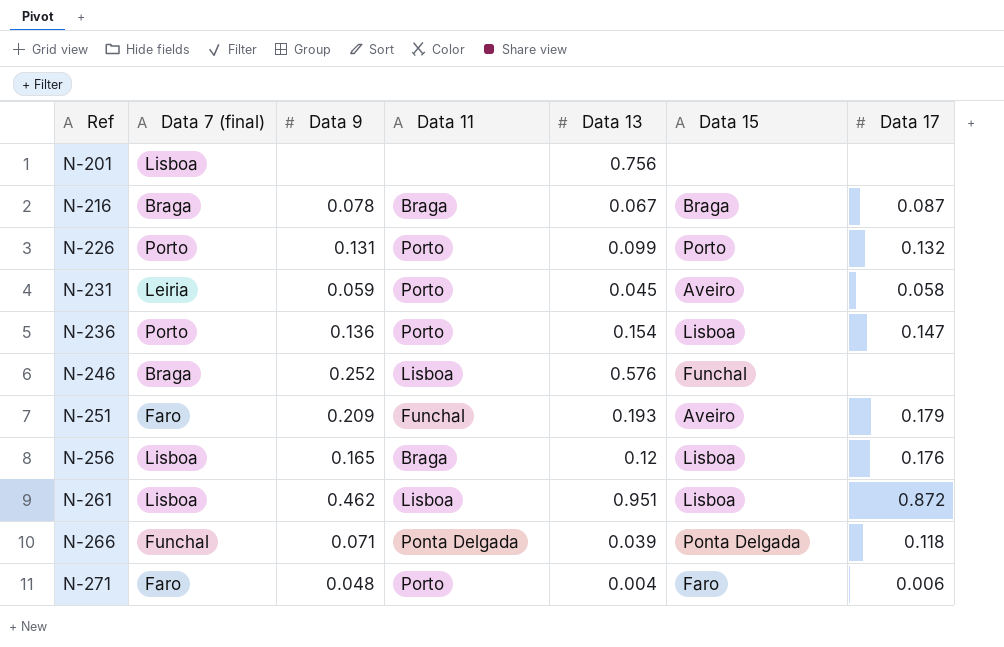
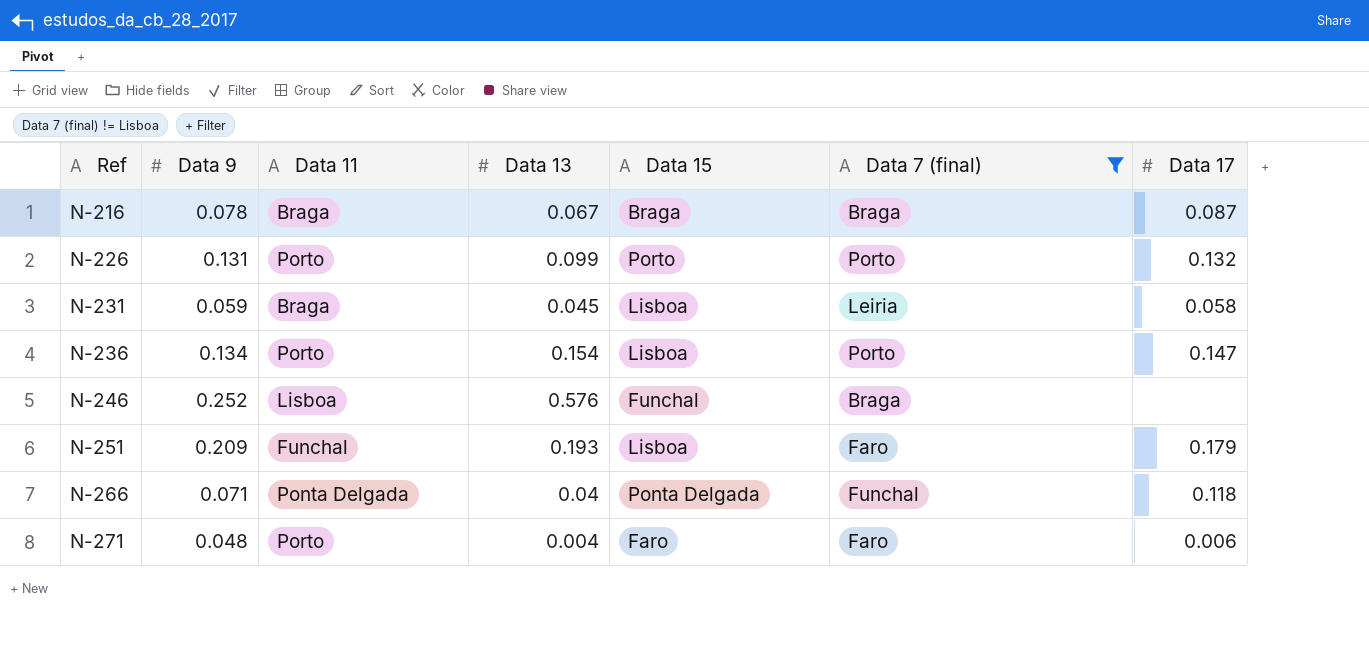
filter: none -> Data 7 (final) != Lisboa
column Data 7 (final) | position: 2 -> 6
N-231 | Data 11: Porto -> Braga
N-231 | Data 15: Aveiro -> Lisboa
N-236 | Data 9: 0.136 -> 0.134
N-251 | Data 15: Aveiro -> Lisboa
N-266 | Data 13: 0.039 -> 0.04

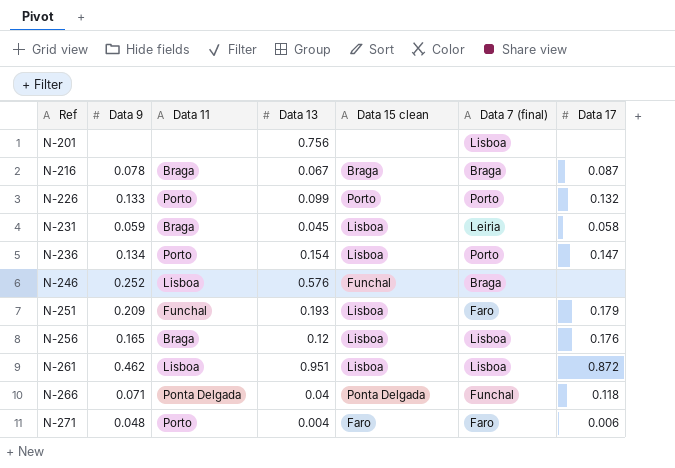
filter: Data 7 (final) != Lisboa -> none
column name: Data 15 -> Data 15 clean
N-226 | Data 9: 0.131 -> 0.133

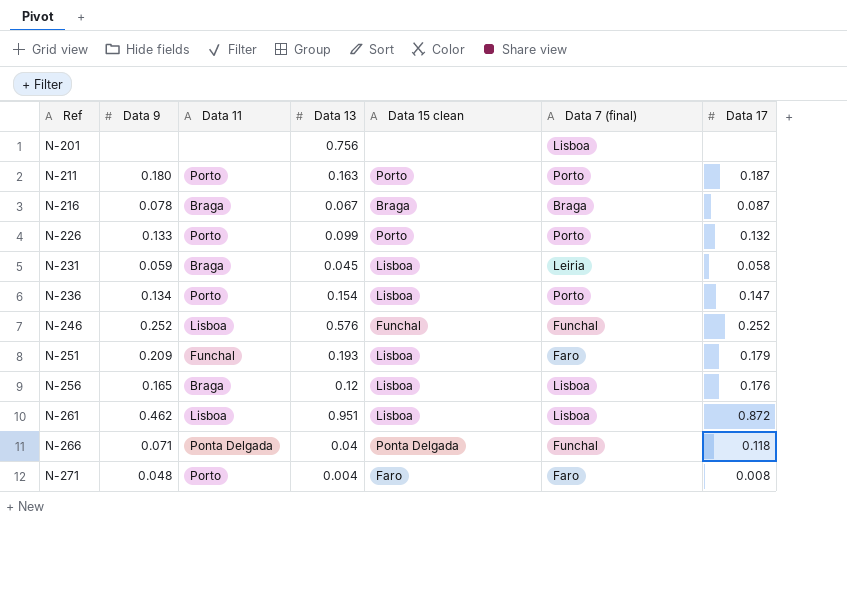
row N-211: none -> 0.180 | Porto | 0.163 | Porto | Porto | 0.187
N-246 | Data 7 (final): Braga -> Funchal
N-246 | Data 17: none -> 0.252
N-271 | Data 17: 0.006 -> 0.008

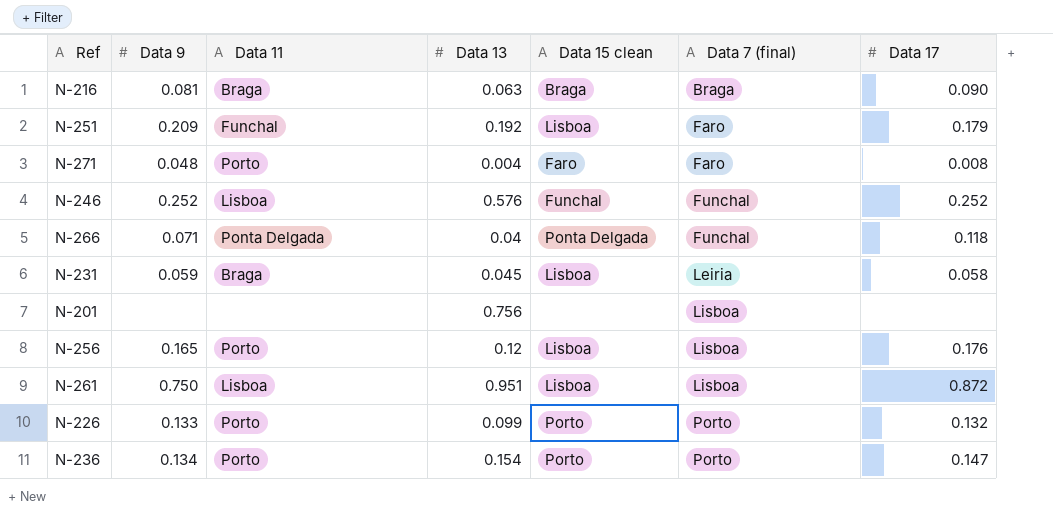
row order: Ref ascending -> Data 7 (final) ascending
row N-211: 0.180 | Porto | 0.163 | Porto | Porto | 0.187 -> none
N-216 | Data 9: 0.078 -> 0.081
N-216 | Data 13: 0.067 -> 0.063
N-216 | Data 17: 0.087 -> 0.090
N-251 | Data 13: 0.193 -> 0.192
N-256 | Data 11: Braga -> Porto
N-261 | Data 9: 0.462 -> 0.750
N-236 | Data 15 clean: Lisboa -> Porto

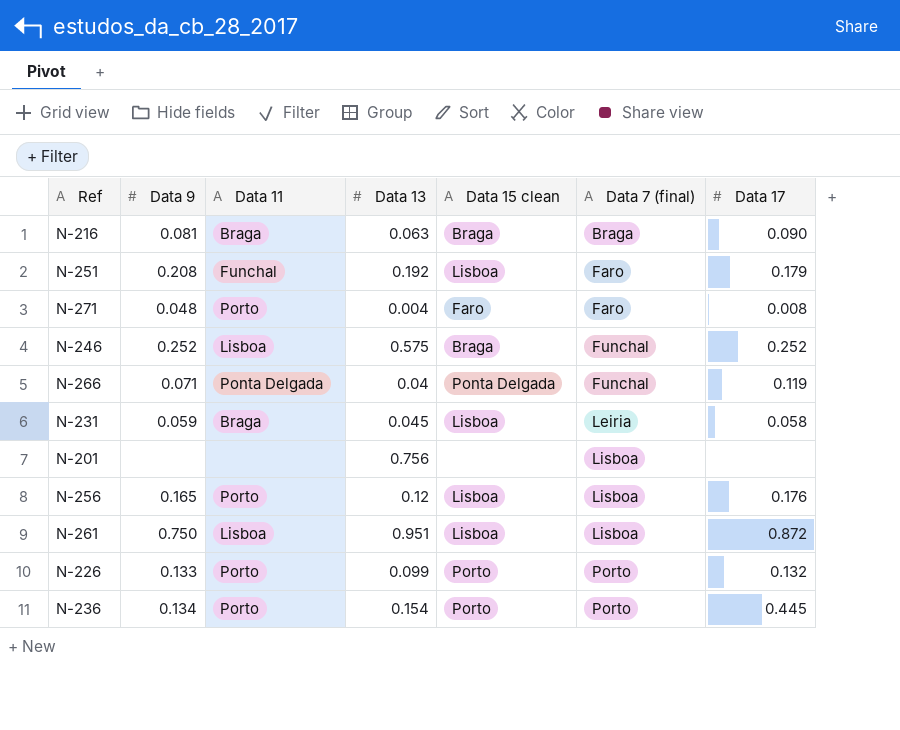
N-251 | Data 9: 0.209 -> 0.208
N-246 | Data 13: 0.576 -> 0.575
N-246 | Data 15 clean: Funchal -> Braga
N-266 | Data 17: 0.118 -> 0.119
N-236 | Data 17: 0.147 -> 0.445

